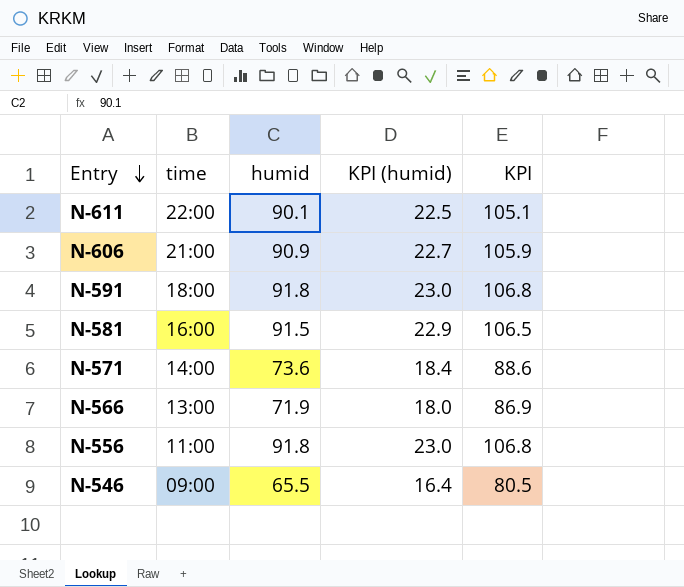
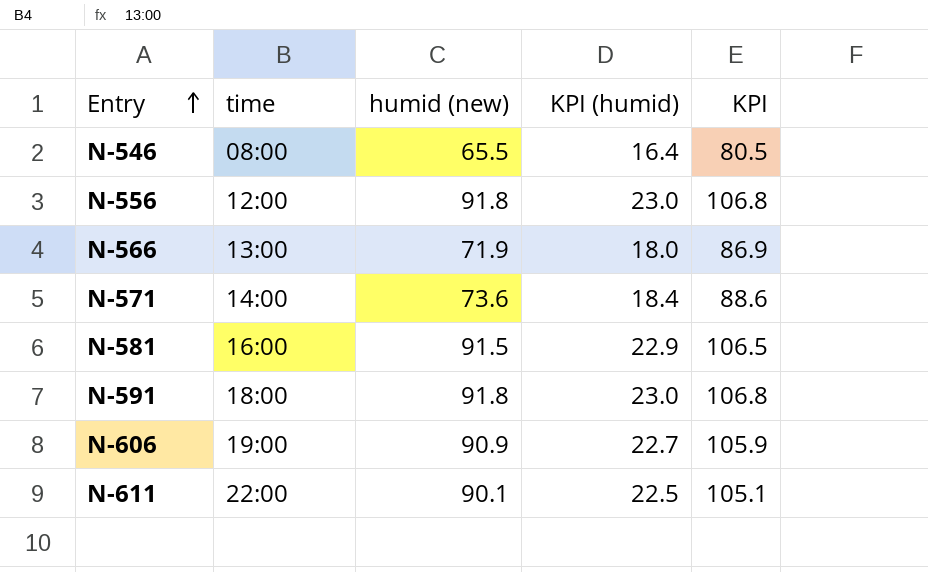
row order: Entry descending -> Entry ascending
column name: humid -> humid (new)
N-546 | time: 09:00 -> 08:00
N-556 | time: 11:00 -> 12:00
N-606 | time: 21:00 -> 19:00

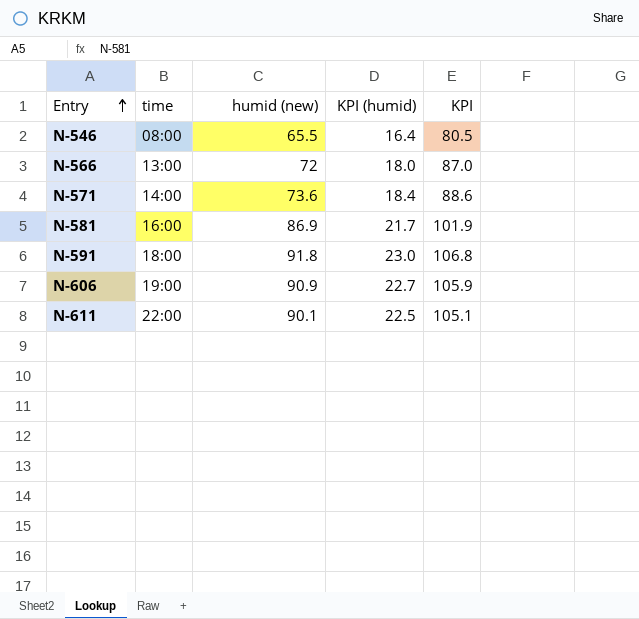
row N-556: 12:00 | 91.8 | 23.0 | 106.8 -> none
N-566 | humid (new): 71.9 -> 72
N-566 | KPI: 86.9 -> 87.0
N-581 | humid (new): 91.5 -> 86.9
N-581 | KPI (humid): 22.9 -> 21.7
N-581 | KPI: 106.5 -> 101.9

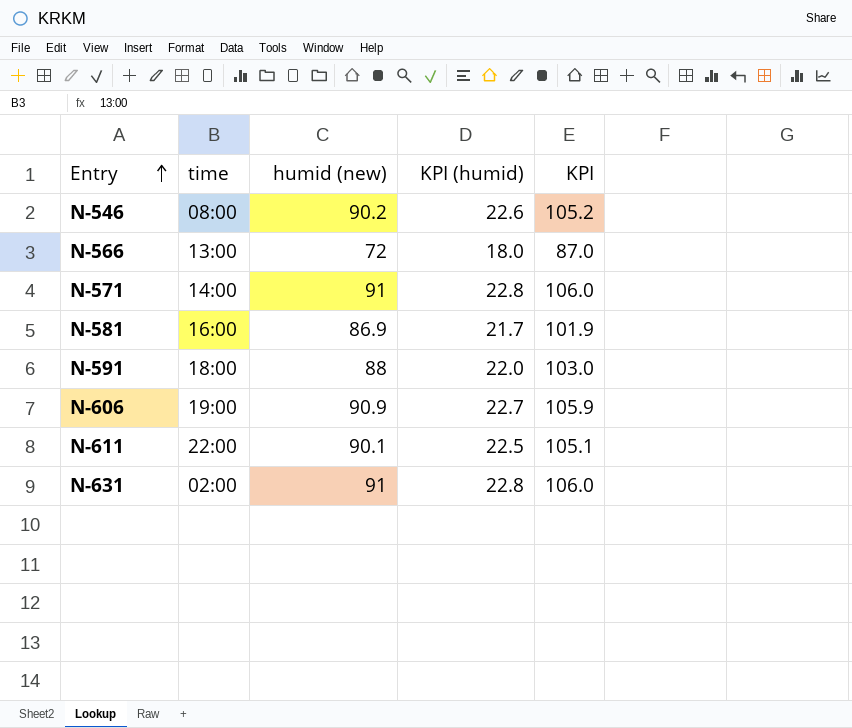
N-546 | humid (new): 65.5 -> 90.2
N-546 | KPI (humid): 16.4 -> 22.6
N-546 | KPI: 80.5 -> 105.2
N-571 | humid (new): 73.6 -> 91
N-571 | KPI (humid): 18.4 -> 22.8
N-571 | KPI: 88.6 -> 106.0
N-591 | humid (new): 91.8 -> 88
N-591 | KPI (humid): 23.0 -> 22.0
N-591 | KPI: 106.8 -> 103.0
row N-631: none -> 02:00 | 91 | 22.8 | 106.0

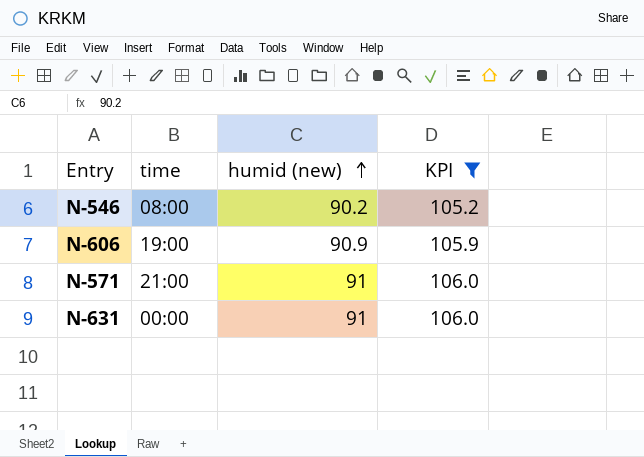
filter: none -> KPI >= 105.2
row order: Entry ascending -> humid (new) ascending
column KPI (humid) | formula: [humid (new)] * 0.25 -> none
N-571 | time: 14:00 -> 21:00
N-631 | time: 02:00 -> 00:00

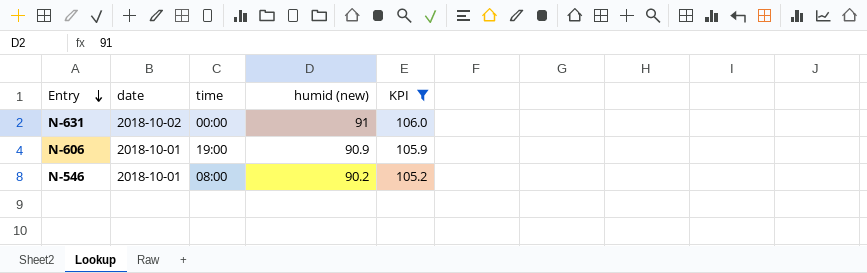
row order: humid (new) ascending -> Entry descending
column date | position: none -> 2
row N-571: 21:00 | 91 | 106.0 -> none

